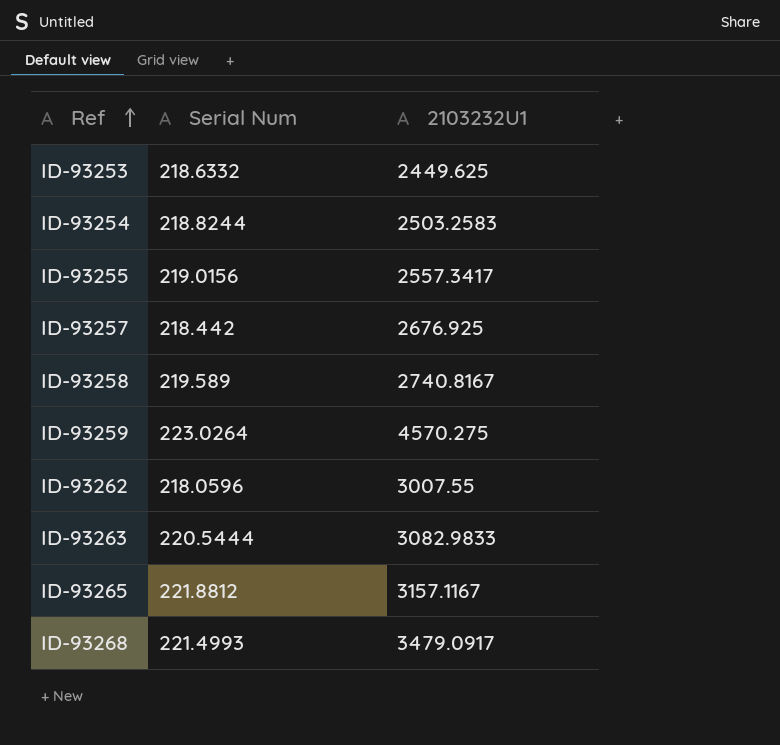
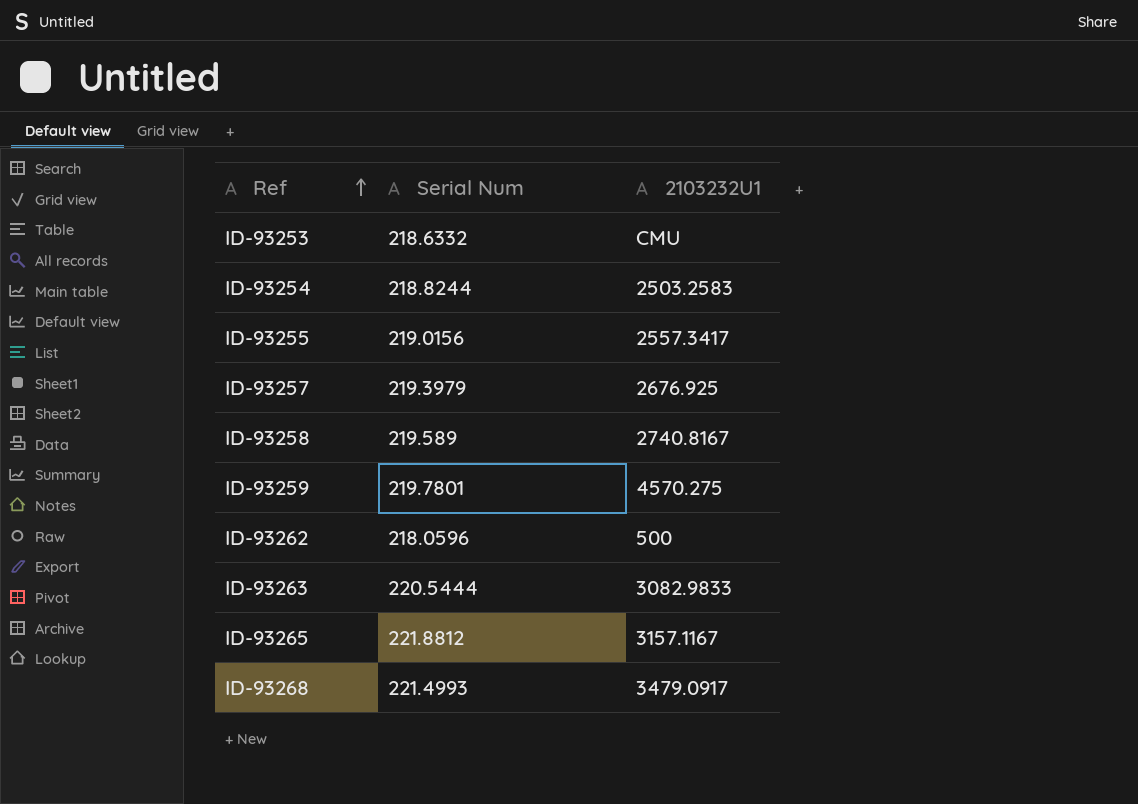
ID-93253 | 2103232U1: 2449.625 -> CMU
ID-93257 | Serial Num: 218.442 -> 219.3979
ID-93259 | Serial Num: 223.0264 -> 219.7801
ID-93262 | 2103232U1: 3007.55 -> 500

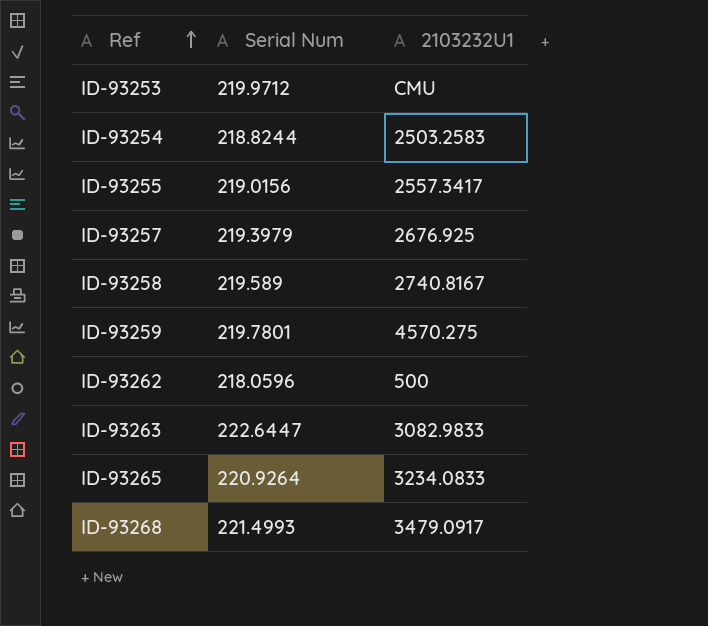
ID-93253 | Serial Num: 218.6332 -> 219.9712
ID-93263 | Serial Num: 220.5444 -> 222.6447
ID-93265 | Serial Num: 221.8812 -> 220.9264
ID-93265 | 2103232U1: 3157.1167 -> 3234.0833

